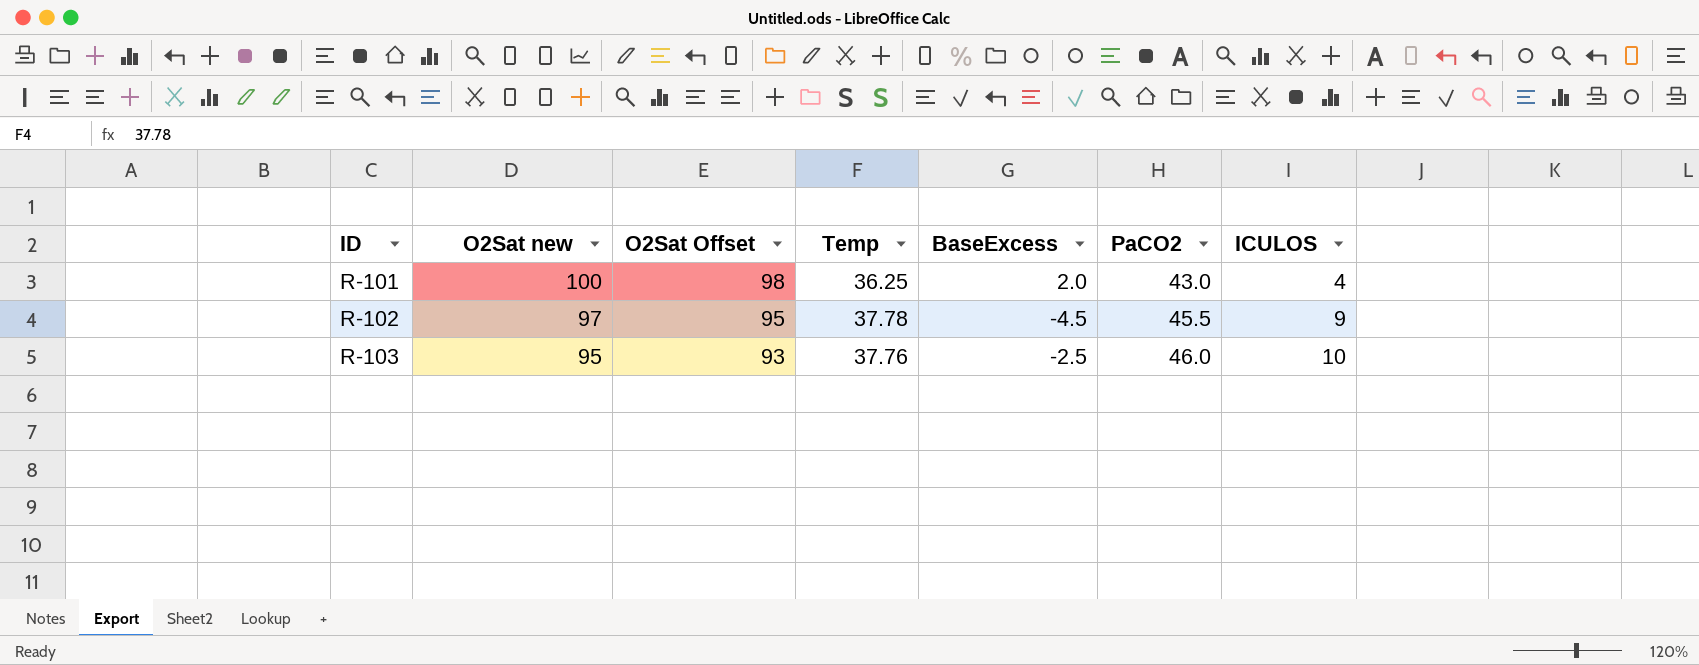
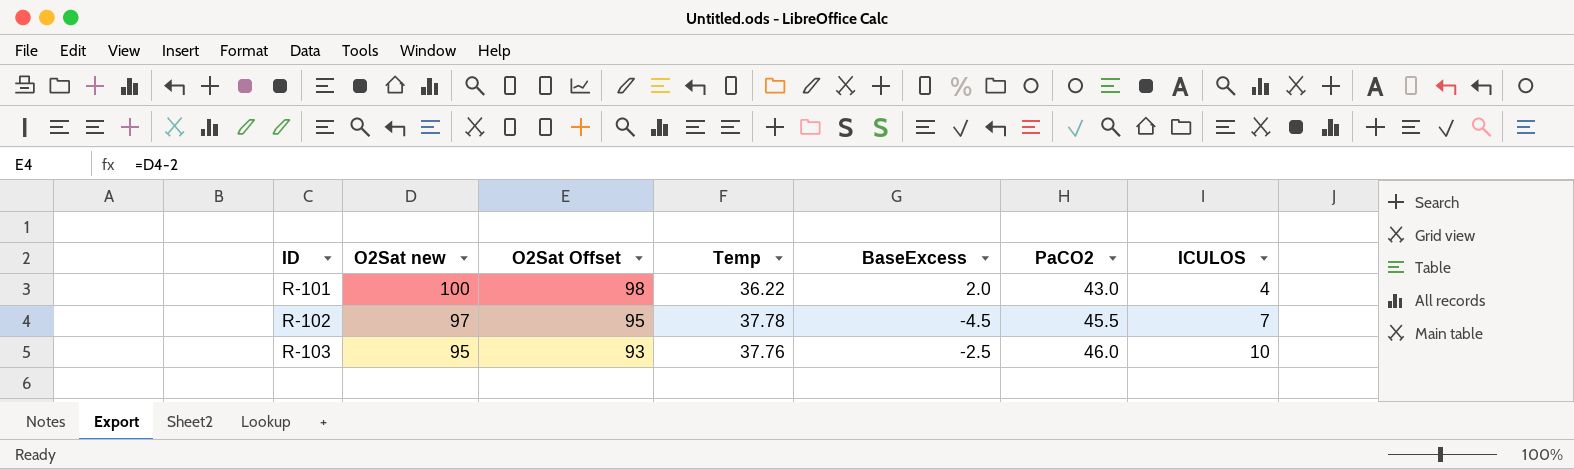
R-101 | Temp: 36.25 -> 36.22
R-102 | ICULOS: 9 -> 7

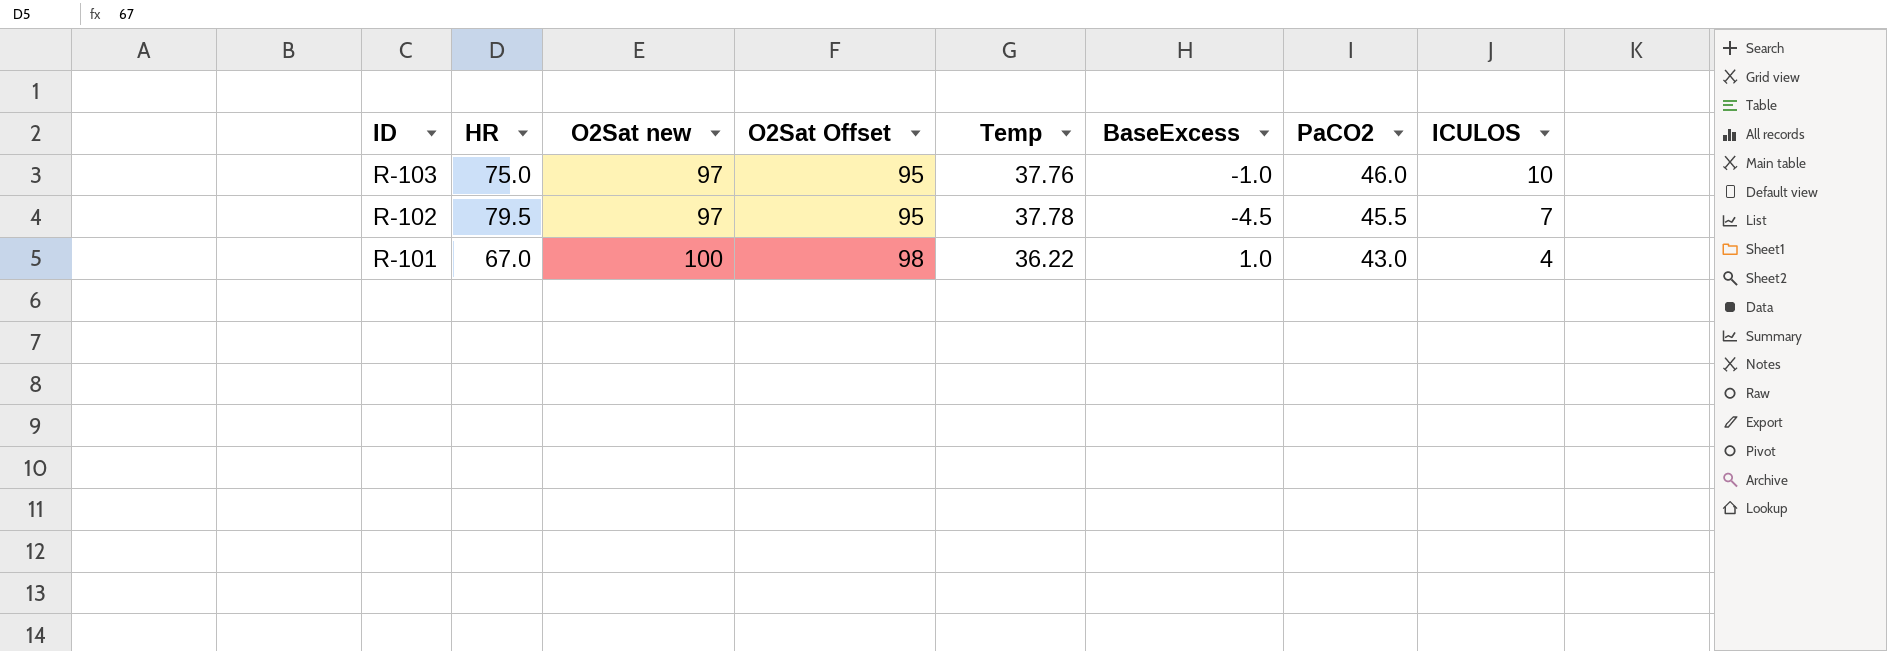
row order: ID ascending -> ID descending
column HR | position: none -> 2
R-103 | O2Sat new: 95 -> 97
R-103 | O2Sat Offset: 93 -> 95
R-103 | BaseExcess: -2.5 -> -1.0
R-101 | BaseExcess: 2.0 -> 1.0

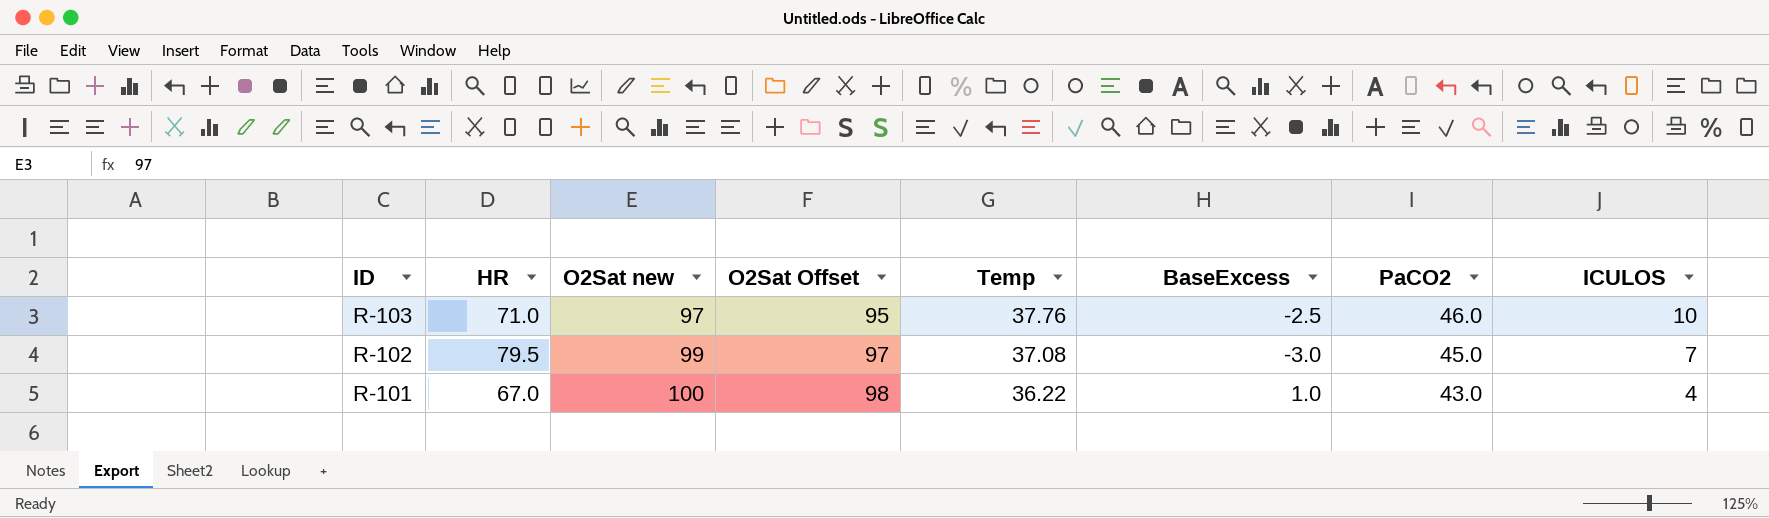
R-103 | HR: 75.0 -> 71.0
R-103 | BaseExcess: -1.0 -> -2.5
R-102 | O2Sat new: 97 -> 99
R-102 | O2Sat Offset: 95 -> 97
R-102 | Temp: 37.78 -> 37.08
R-102 | BaseExcess: -4.5 -> -3.0
R-102 | PaCO2: 45.5 -> 45.0

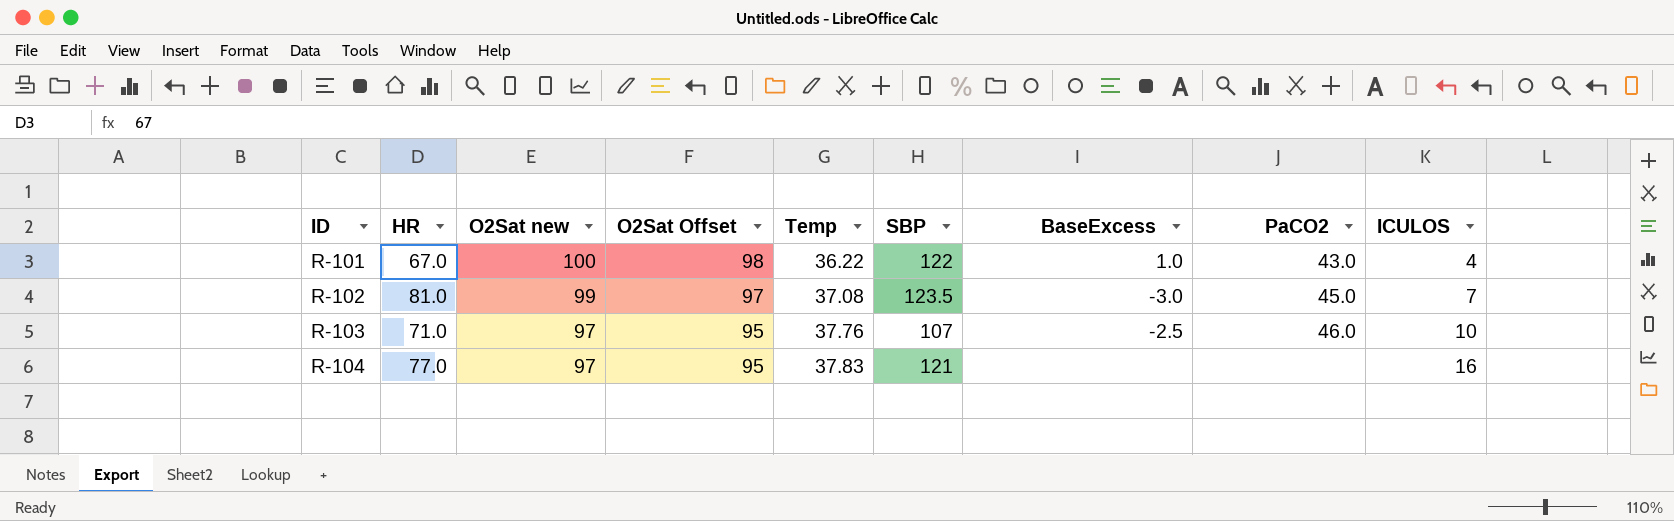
row order: ID descending -> ID ascending
column SBP | position: none -> 6
R-102 | HR: 79.5 -> 81.0
row R-104: none -> 77.0 | 97 | 95 | 37.83 | 121 | none | none | 16

